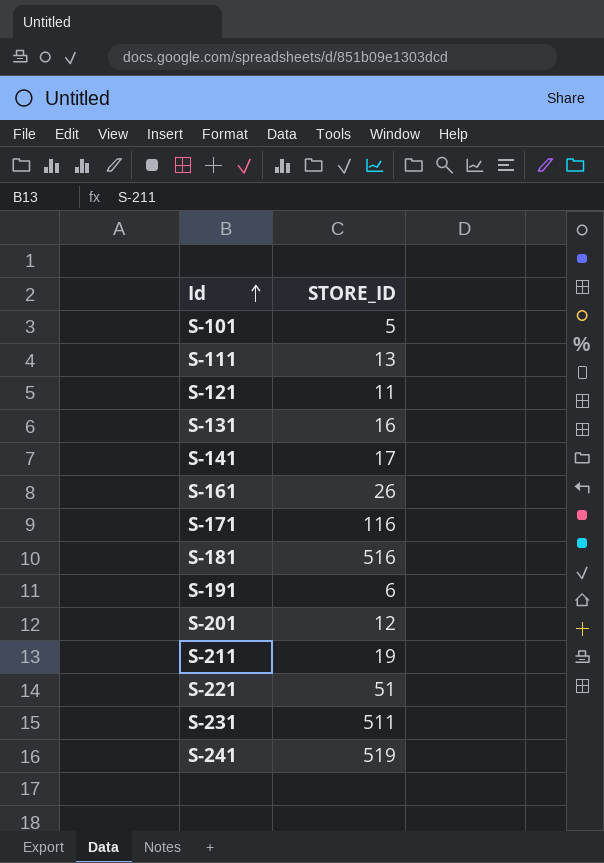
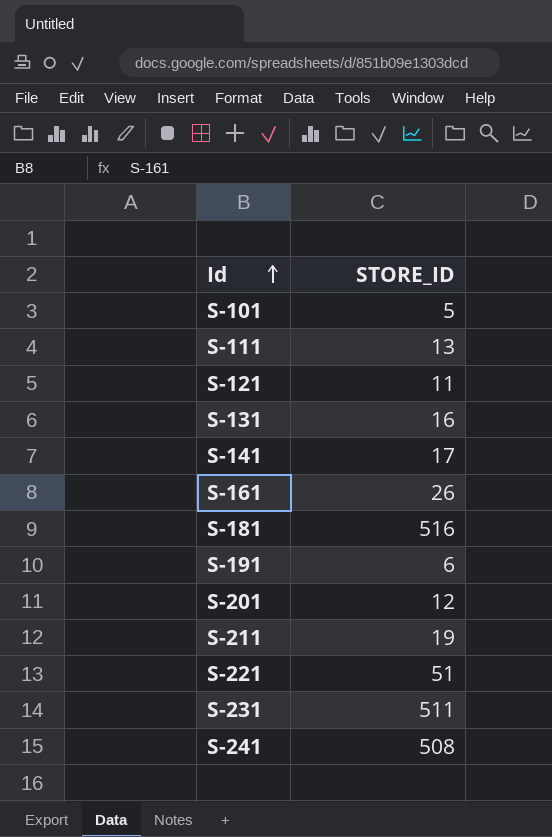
row S-171: 116 -> none
S-241 | STORE_ID: 519 -> 508

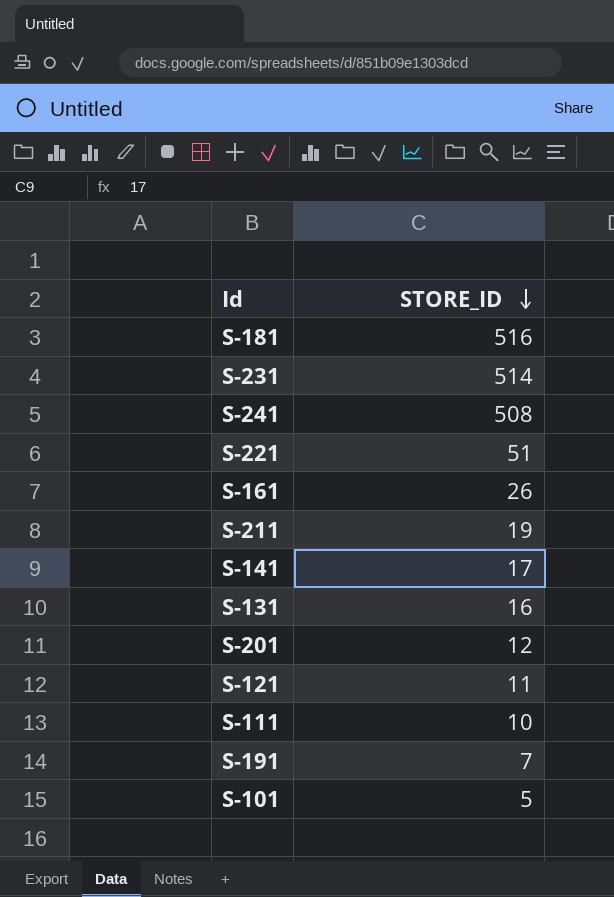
row order: Id ascending -> STORE_ID descending
S-231 | STORE_ID: 511 -> 514
S-111 | STORE_ID: 13 -> 10
S-191 | STORE_ID: 6 -> 7

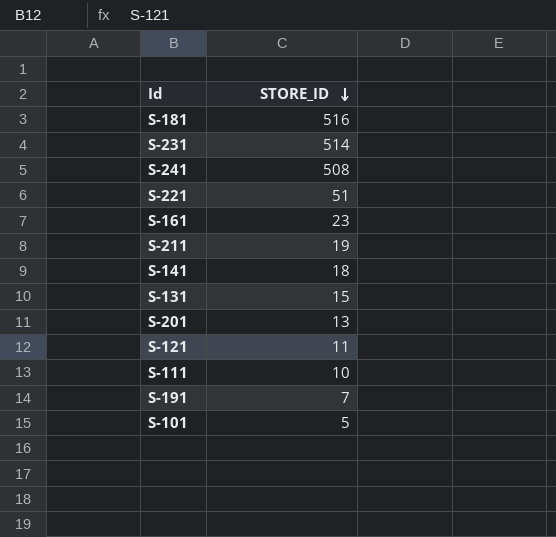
S-161 | STORE_ID: 26 -> 23
S-141 | STORE_ID: 17 -> 18
S-131 | STORE_ID: 16 -> 15
S-201 | STORE_ID: 12 -> 13

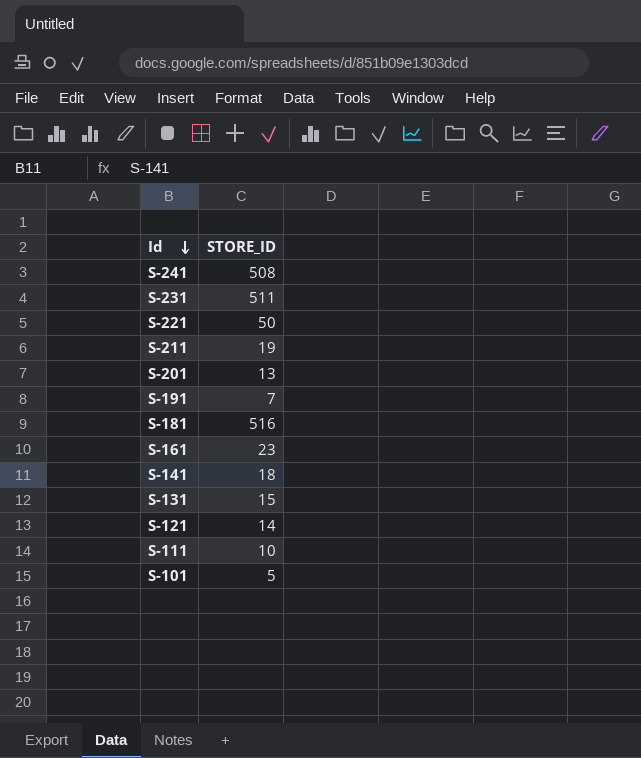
row order: STORE_ID descending -> Id descending
S-231 | STORE_ID: 514 -> 511
S-221 | STORE_ID: 51 -> 50
S-121 | STORE_ID: 11 -> 14

